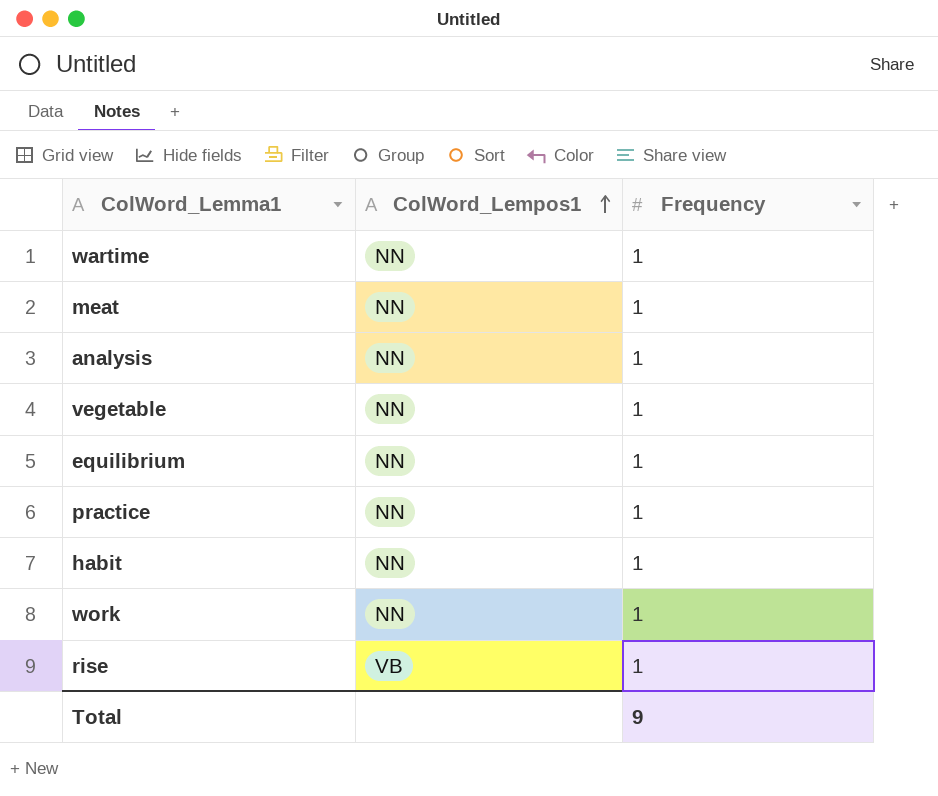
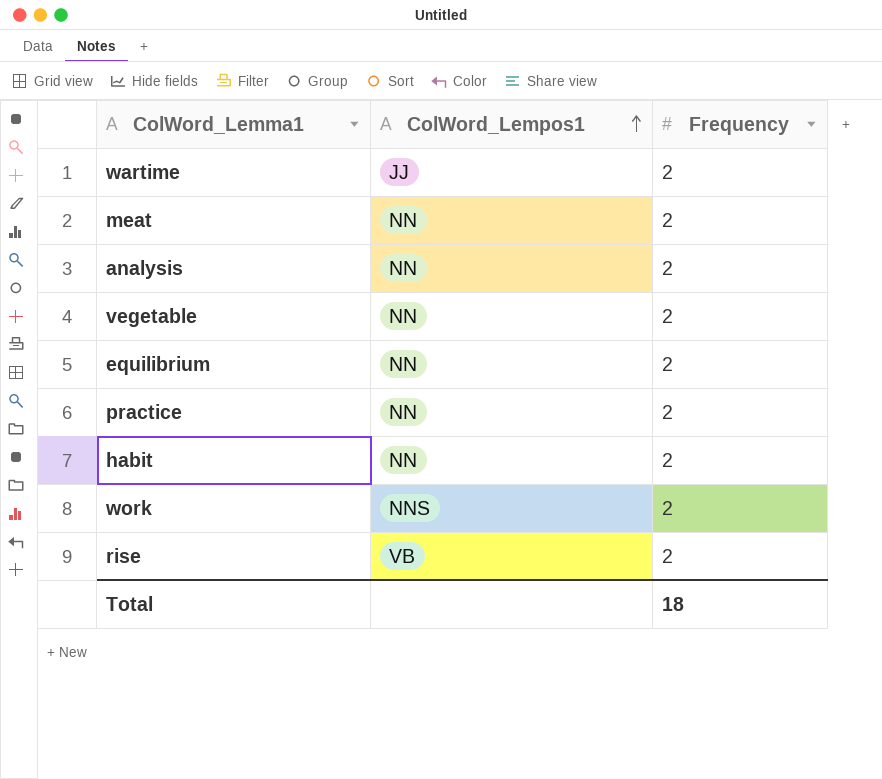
wartime | ColWord_Lempos1: NN -> JJ
wartime | Frequency: 1 -> 2
meat | Frequency: 1 -> 2
analysis | Frequency: 1 -> 2
vegetable | Frequency: 1 -> 2
equilibrium | Frequency: 1 -> 2
practice | Frequency: 1 -> 2
habit | Frequency: 1 -> 2
work | ColWord_Lempos1: NN -> NNS
work | Frequency: 1 -> 2
rise | Frequency: 1 -> 2
Total | Frequency: 9 -> 18

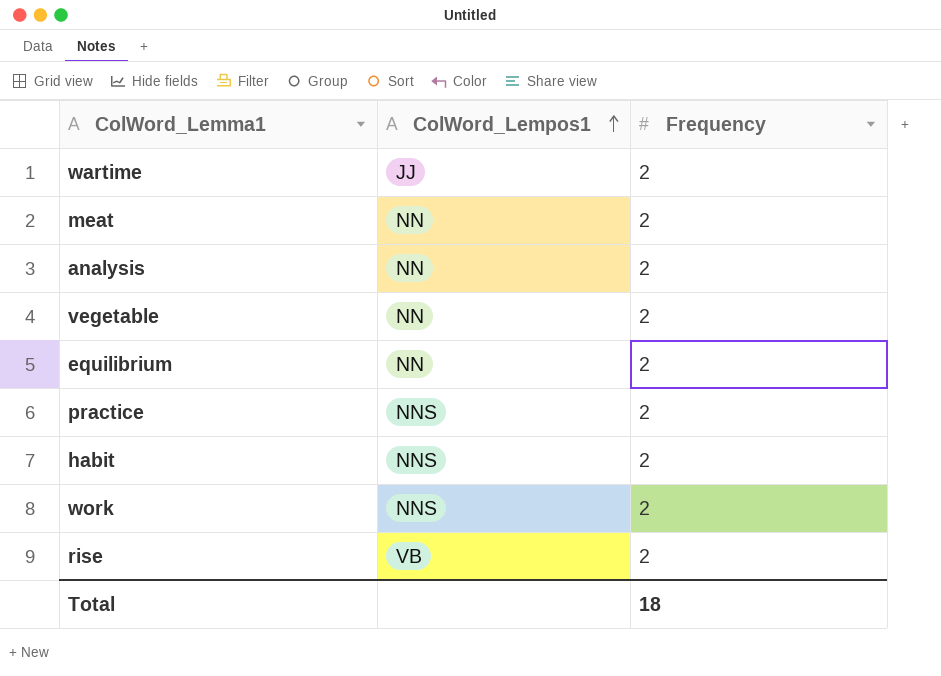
practice | ColWord_Lempos1: NN -> NNS
habit | ColWord_Lempos1: NN -> NNS

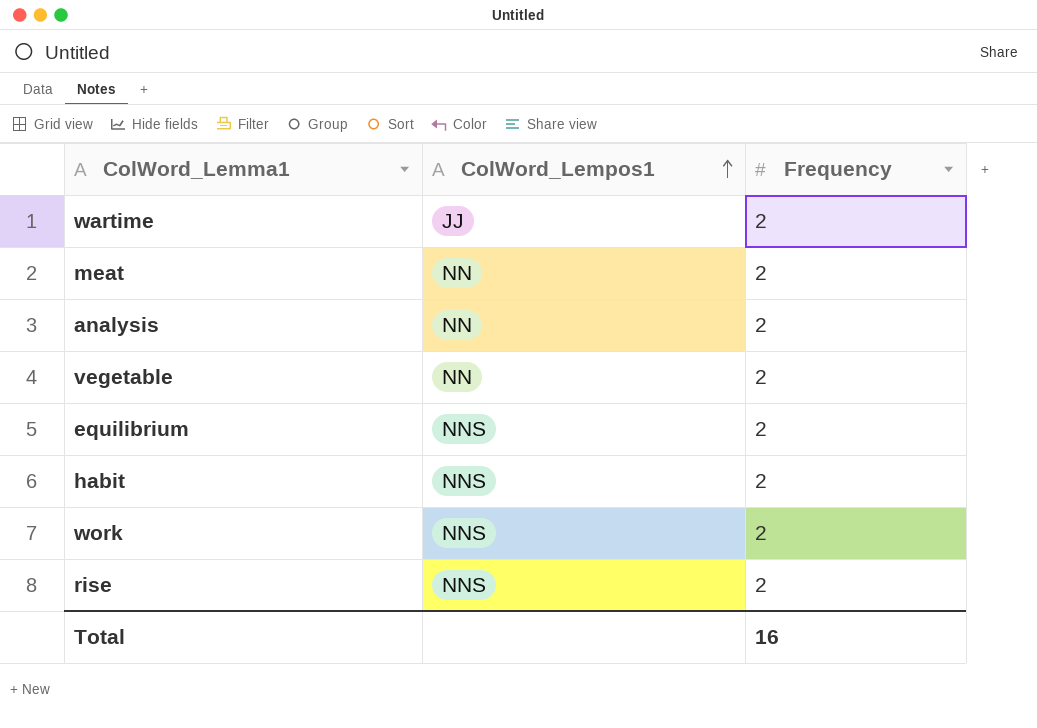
row practice: NNS | 2 -> none
equilibrium | ColWord_Lempos1: NN -> NNS
rise | ColWord_Lempos1: VB -> NNS
Total | Frequency: 18 -> 16

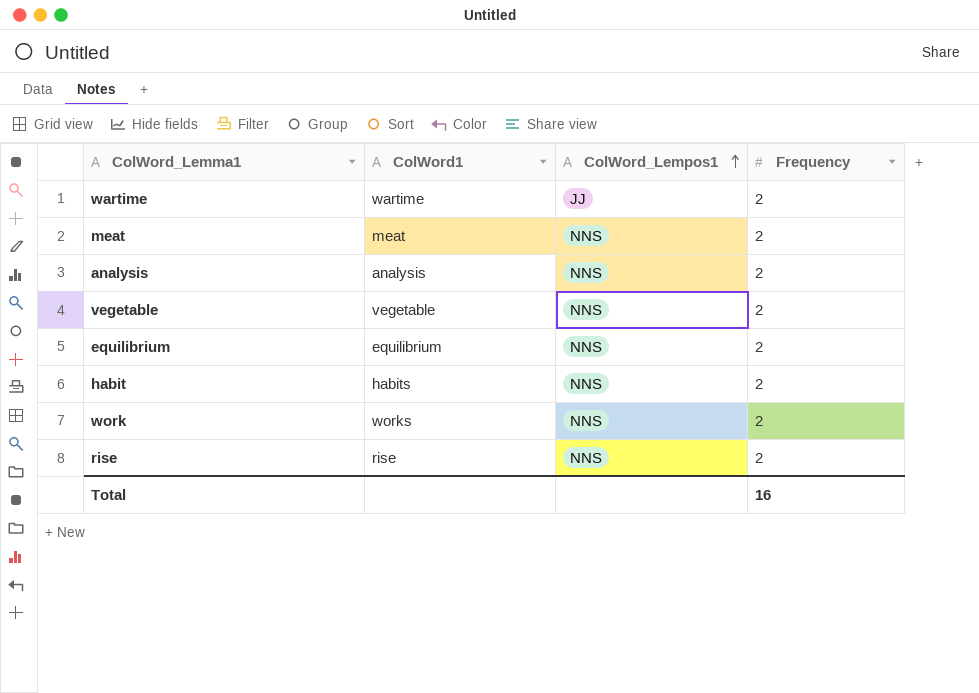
column ColWord1 | position: none -> 2
meat | ColWord_Lempos1: NN -> NNS
analysis | ColWord_Lempos1: NN -> NNS
vegetable | ColWord_Lempos1: NN -> NNS

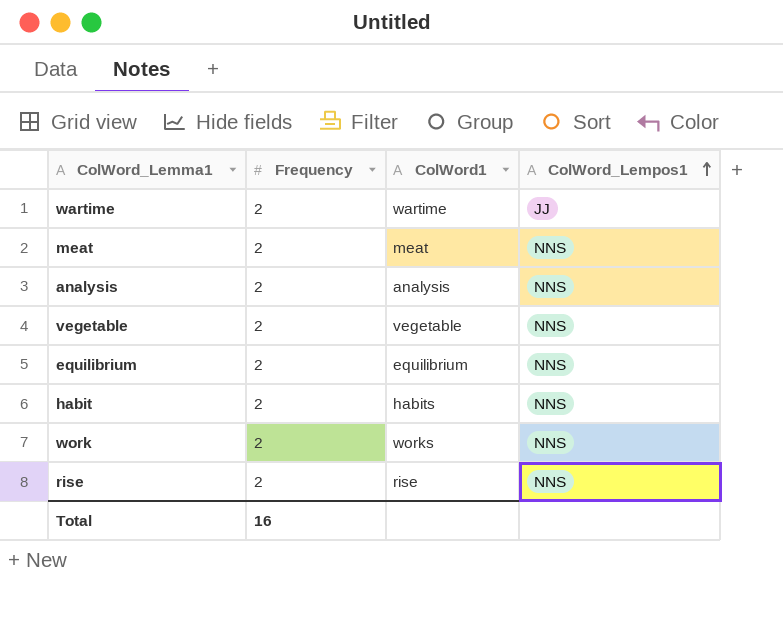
column Frequency | position: 4 -> 2

